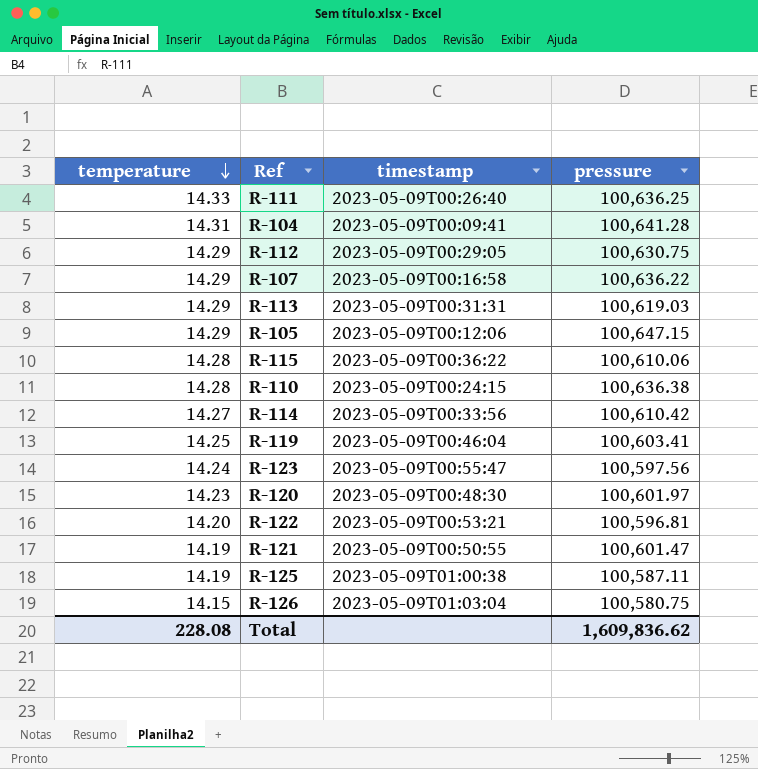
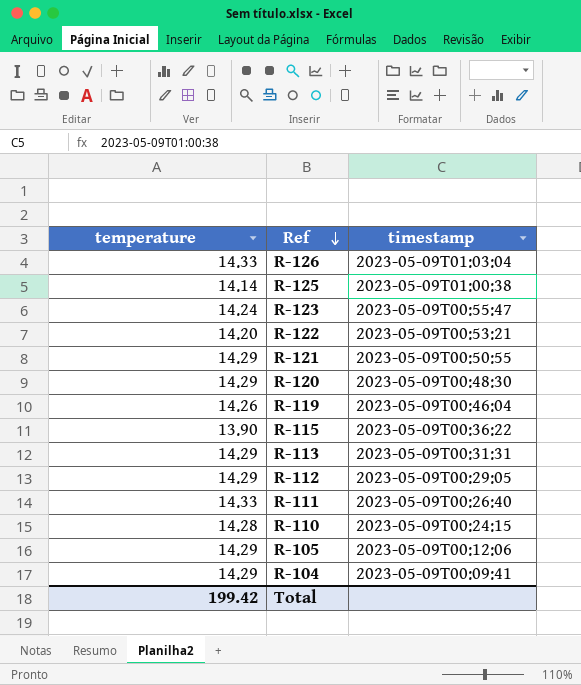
row order: temperature descending -> Ref descending
column pressure | position: 4 -> none
row R-107: 14.29 | 2023-05-09T00:16:58 | 100,636.22 -> none
row R-114: 14.27 | 2023-05-09T00:33:56 | 100,610.42 -> none
R-126 | temperature: 14.15 -> 14.33
R-125 | temperature: 14.19 -> 14.14
R-121 | temperature: 14.19 -> 14.29
R-120 | temperature: 14.23 -> 14.29
R-119 | temperature: 14.25 -> 14.26
R-115 | temperature: 14.28 -> 13.90
R-104 | temperature: 14.31 -> 14.29
Total | temperature: 228.08 -> 199.42

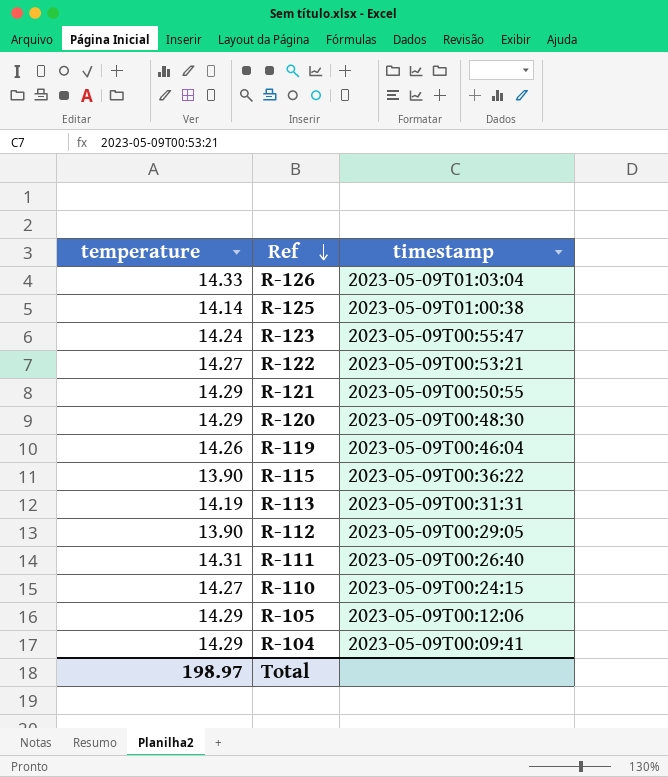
R-122 | temperature: 14.20 -> 14.27
R-113 | temperature: 14.29 -> 14.19
R-112 | temperature: 14.29 -> 13.90
R-111 | temperature: 14.33 -> 14.31
R-110 | temperature: 14.28 -> 14.27
Total | temperature: 199.42 -> 198.97

